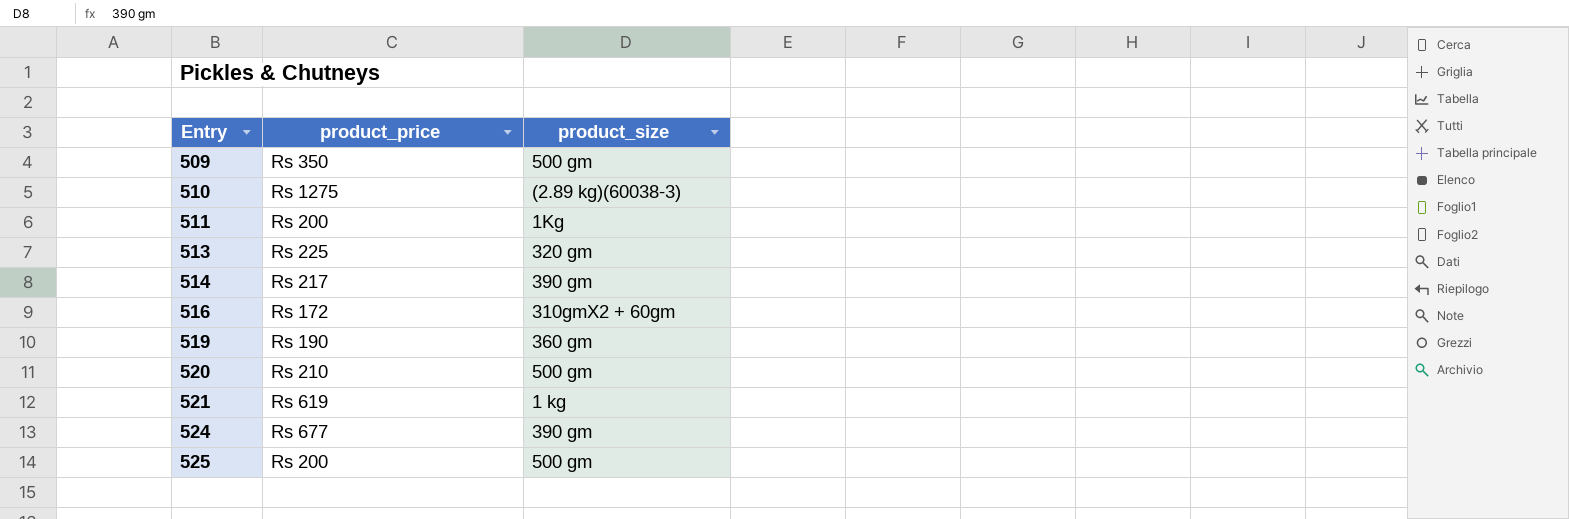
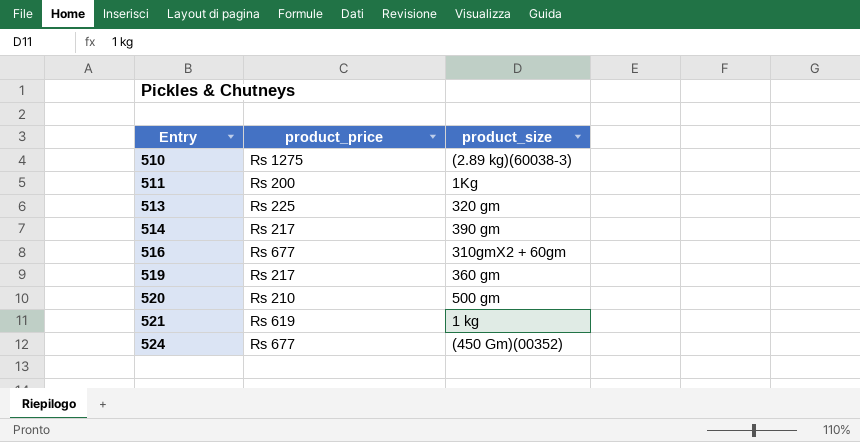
row 509: Rs 350 | 500 gm -> none
row 525: Rs 200 | 500 gm -> none
516 | product_price: Rs 172 -> Rs 677
519 | product_price: Rs 190 -> Rs 217
524 | product_size: 390 gm -> (450 Gm)(00352)

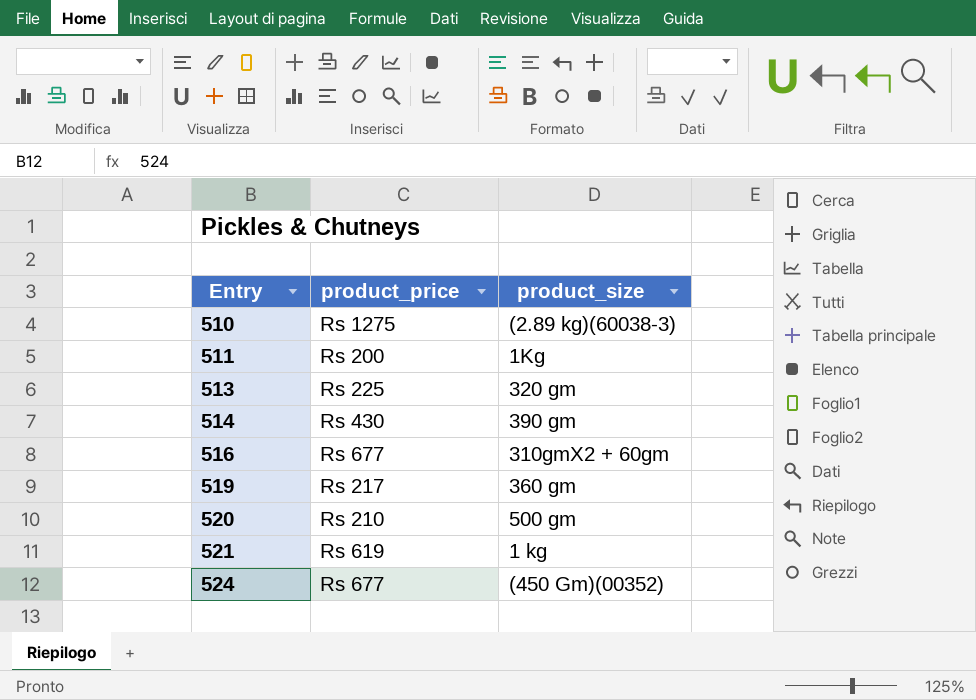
514 | product_price: Rs 217 -> Rs 430

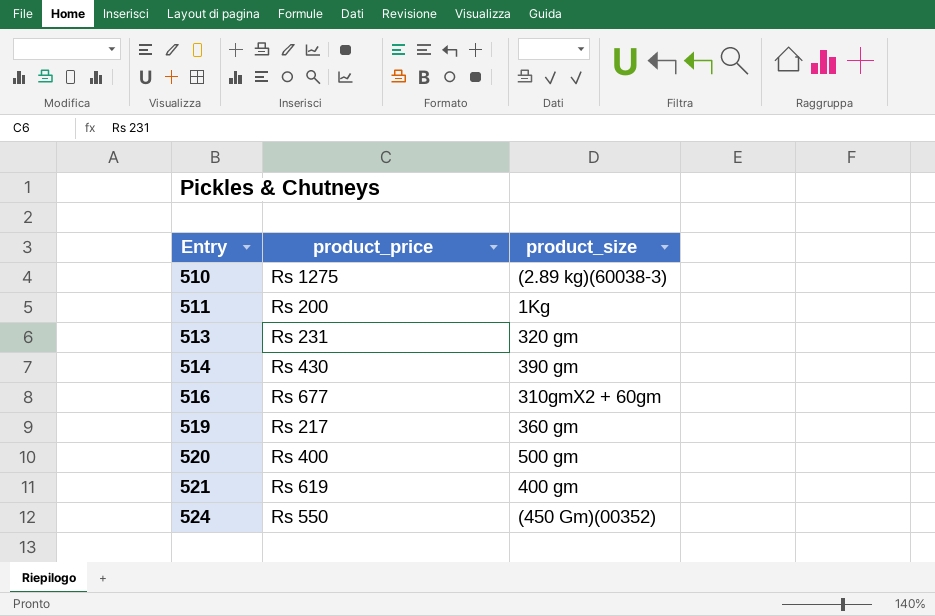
513 | product_price: Rs 225 -> Rs 231
520 | product_price: Rs 210 -> Rs 400
521 | product_size: 1 kg -> 400 gm
524 | product_price: Rs 677 -> Rs 550

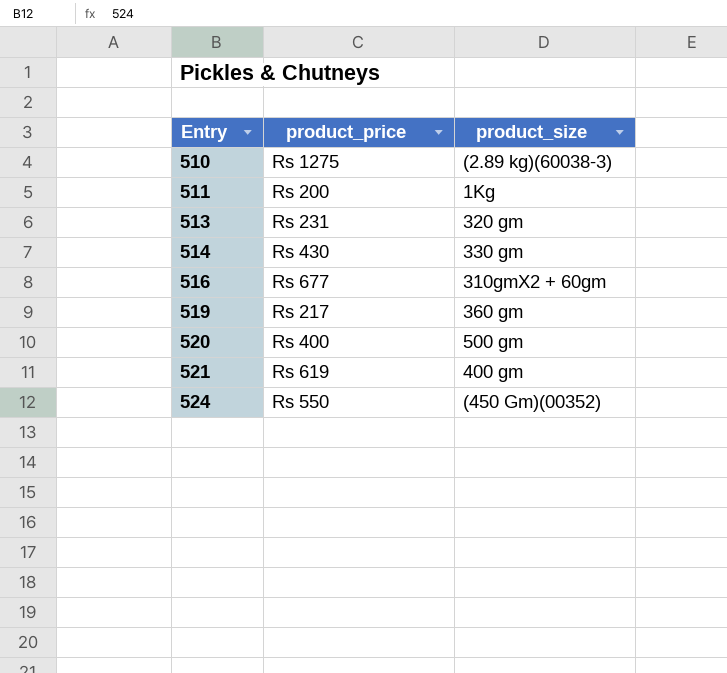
514 | product_size: 390 gm -> 330 gm

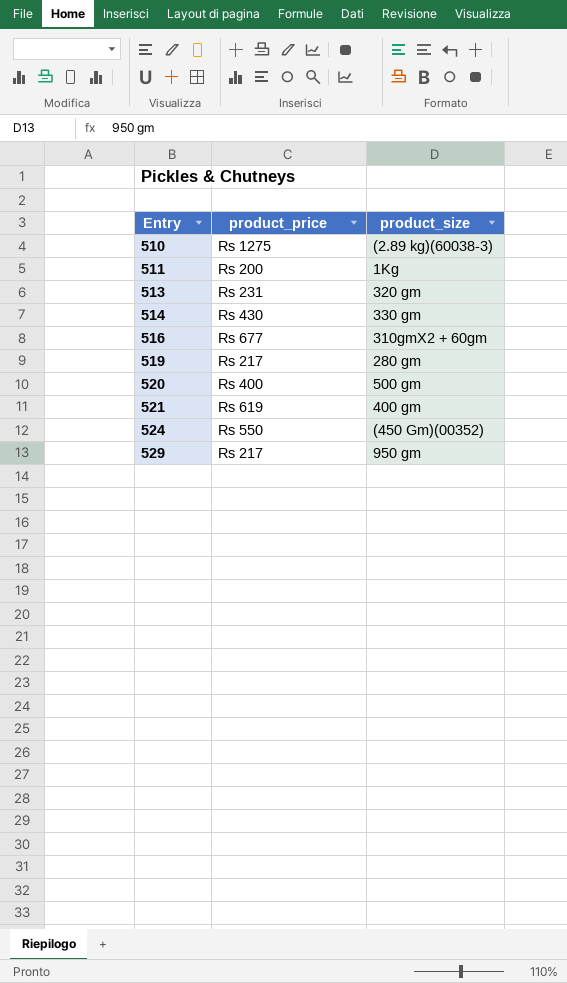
519 | product_size: 360 gm -> 280 gm
row 529: none -> Rs 217 | 950 gm

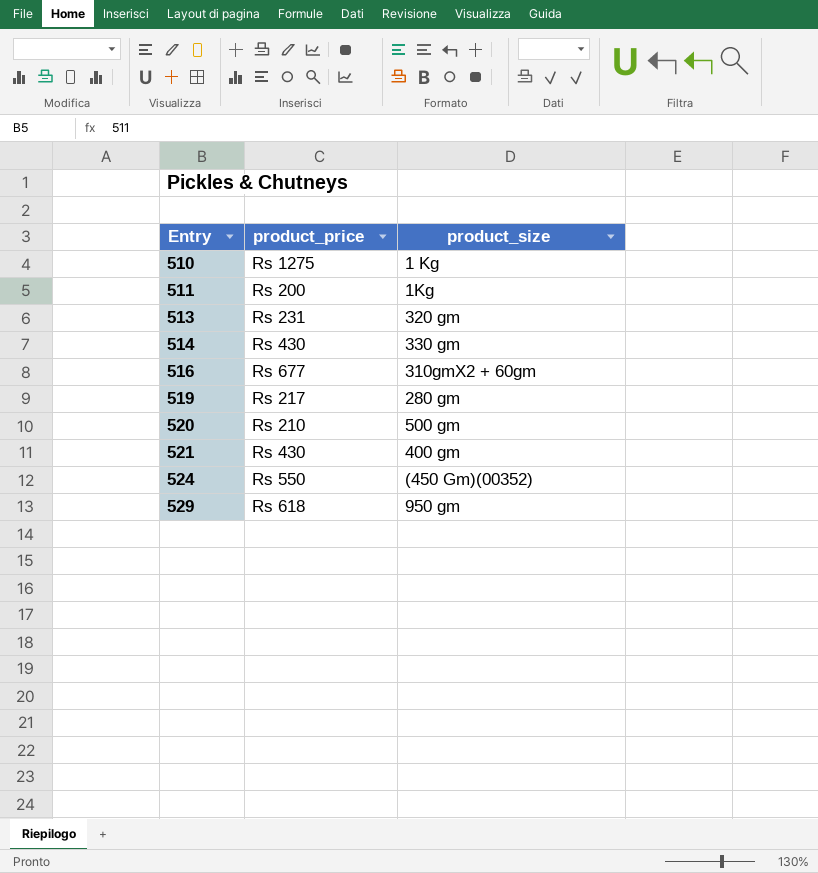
510 | product_size: (2.89 kg)(60038-3) -> 1 Kg
520 | product_price: Rs 400 -> Rs 210
521 | product_price: Rs 619 -> Rs 430
529 | product_price: Rs 217 -> Rs 618

